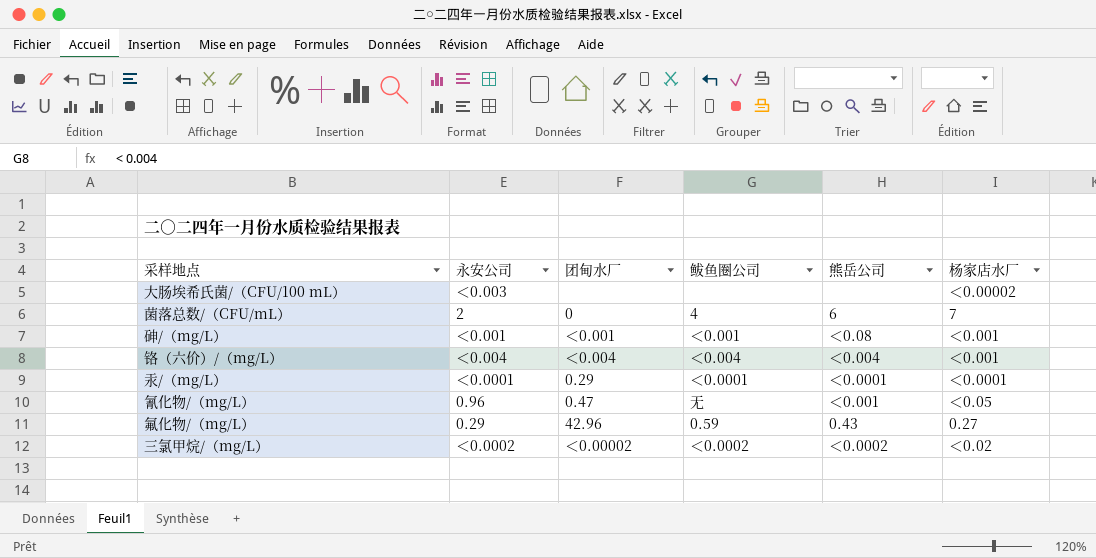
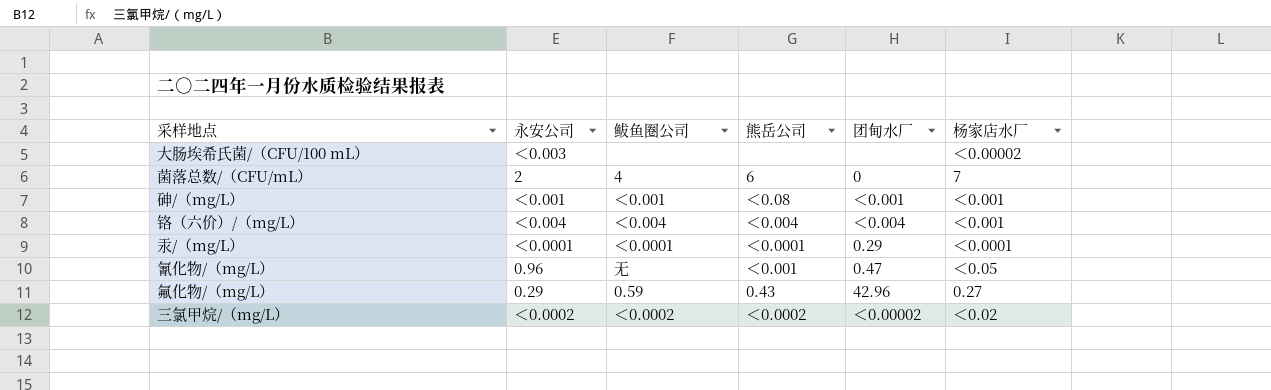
column 团甸水厂 | position: 3 -> 5

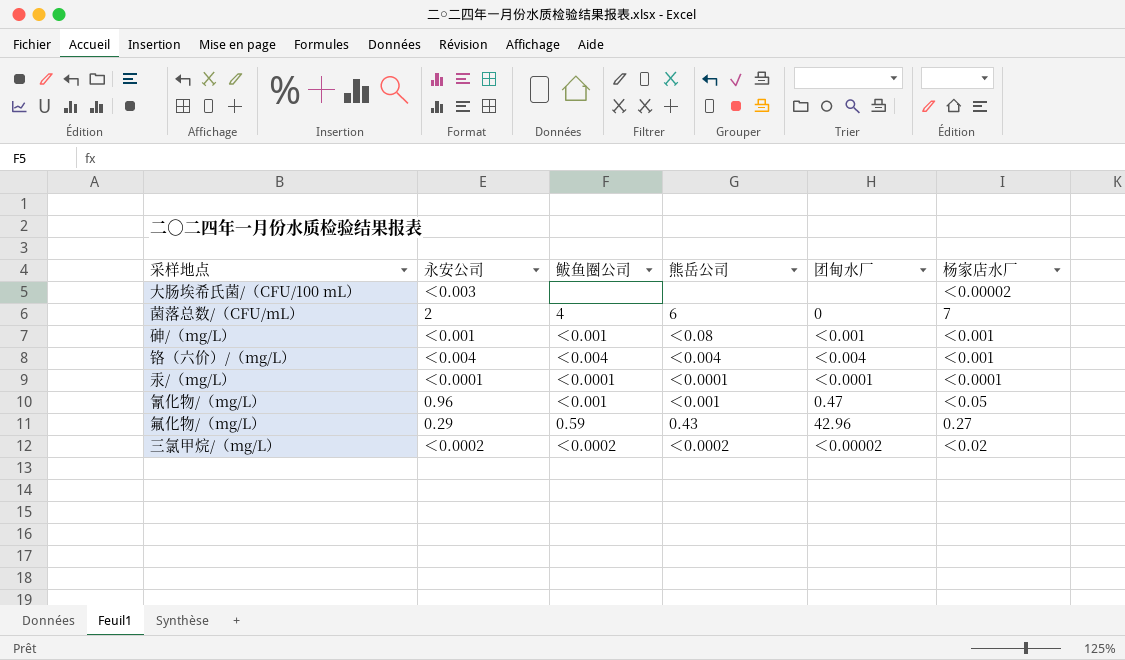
汞/（mg/L） | 团甸水厂: 0.29 -> ＜0.0001
氰化物/（mg/L） | 鲅鱼圈公司: 无 -> ＜0.001

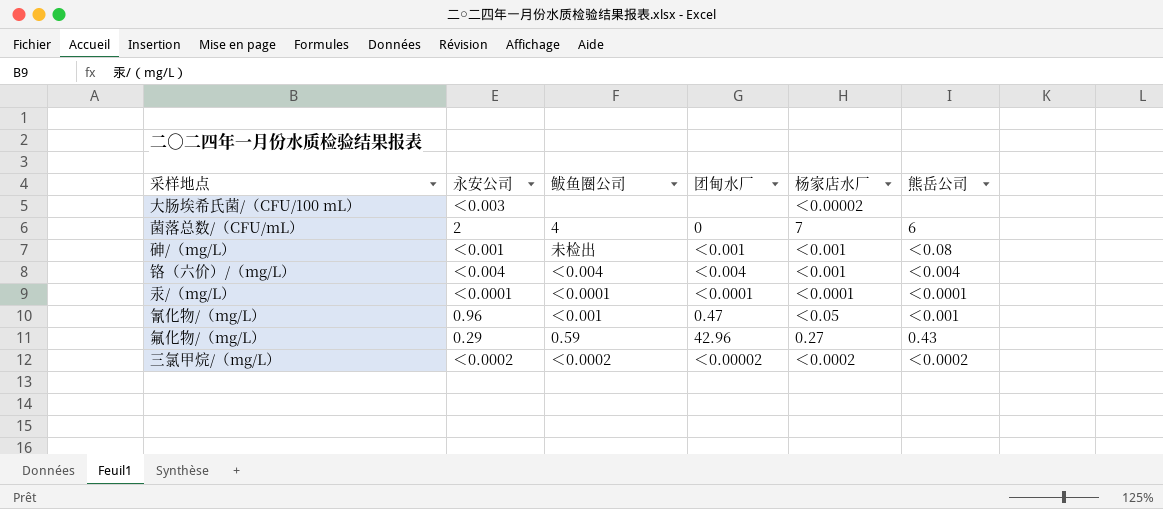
column 熊岳公司 | position: 4 -> 6
砷/（mg/L） | 鲅鱼圈公司: ＜0.001 -> 未检出
三氯甲烷/（mg/L） | 杨家店水厂: ＜0.02 -> ＜0.0002

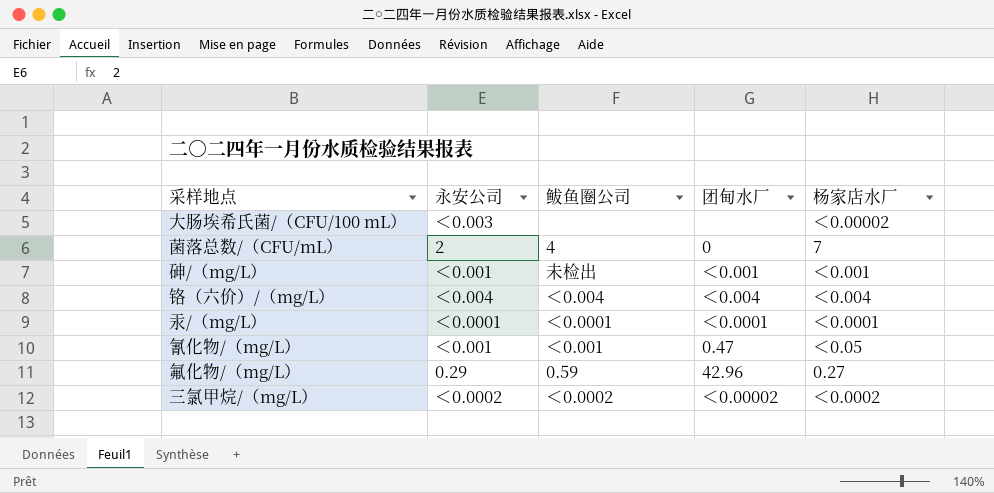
column 熊岳公司 | position: 6 -> none
铬（六价）/（mg/L） | 杨家店水厂: ＜0.001 -> ＜0.004
氰化物/（mg/L） | 永安公司: 0.96 -> ＜0.001

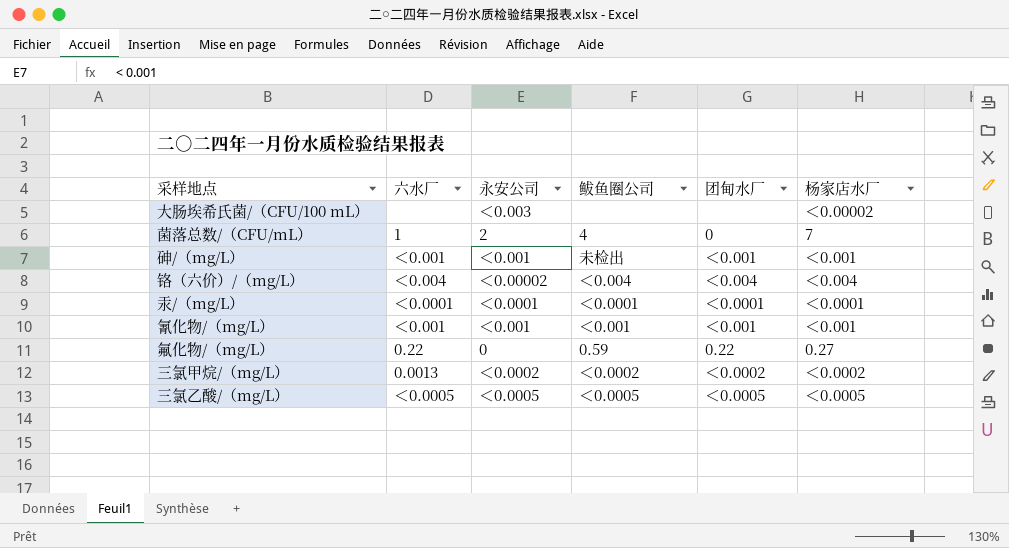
column 六水厂 | position: none -> 2
铬（六价）/（mg/L） | 永安公司: ＜0.004 -> ＜0.00002
氰化物/（mg/L） | 团甸水厂: 0.47 -> ＜0.001
氰化物/（mg/L） | 杨家店水厂: ＜0.05 -> ＜0.001
氟化物/（mg/L） | 永安公司: 0.29 -> 0
氟化物/（mg/L） | 团甸水厂: 42.96 -> 0.22
三氯甲烷/（mg/L） | 团甸水厂: ＜0.00002 -> ＜0.0002
row 三氯乙酸/（mg/L）: none -> ＜0.0005 | ＜0.0005 | ＜0.0005 | ＜0.0005 | ＜0.0005

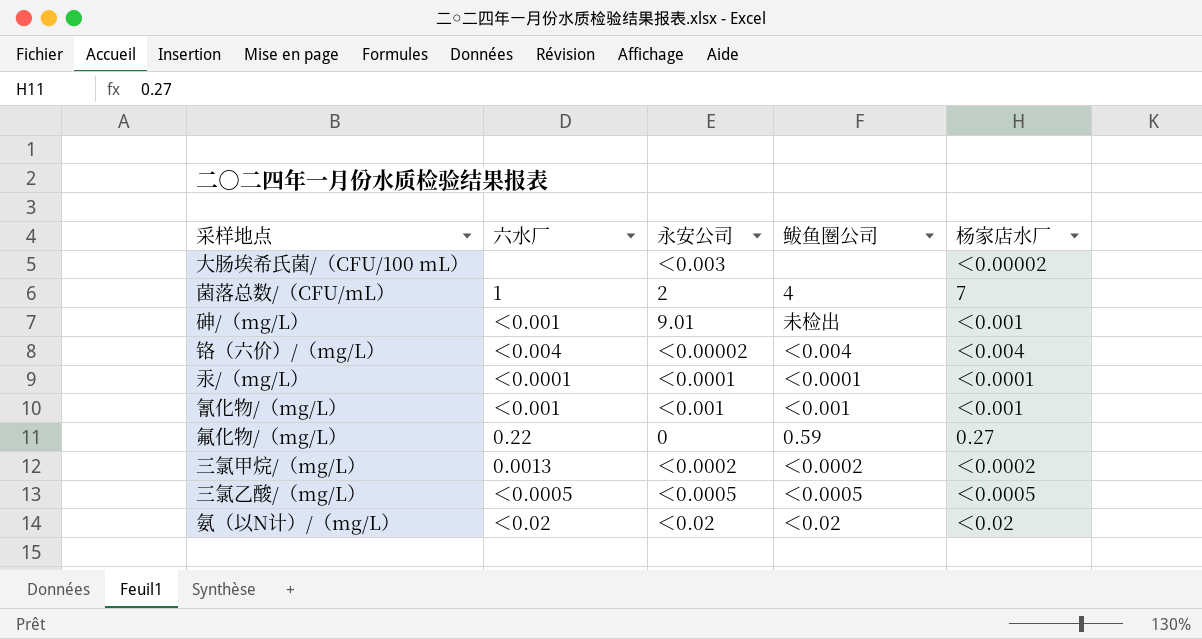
column 团甸水厂 | position: 5 -> none
砷/（mg/L） | 永安公司: ＜0.001 -> 9.01
row 氨（以N计）/（mg/L）: none -> ＜0.02 | ＜0.02 | ＜0.02 | ＜0.02

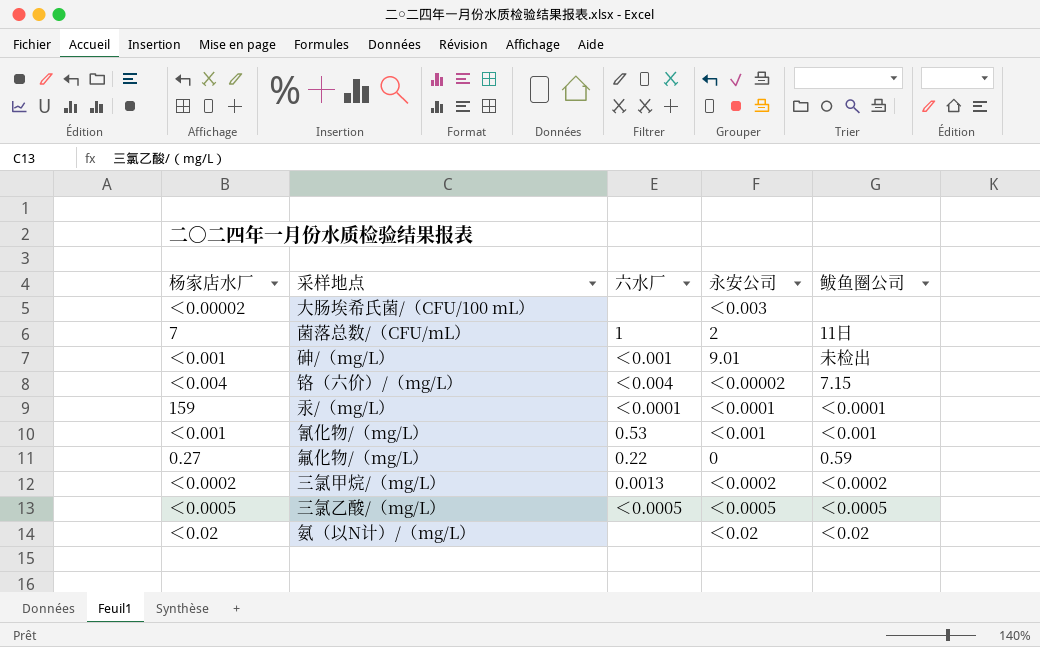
column 杨家店水厂 | position: 5 -> 1
菌落总数/（CFU/mL） | 鲅鱼圈公司: 4 -> 11日
铬（六价）/（mg/L） | 鲅鱼圈公司: ＜0.004 -> 7.15
汞/（mg/L） | 杨家店水厂: ＜0.0001 -> 159
氰化物/（mg/L） | 六水厂: ＜0.001 -> 0.53
氨（以N计）/（mg/L） | 六水厂: ＜0.02 -> none

